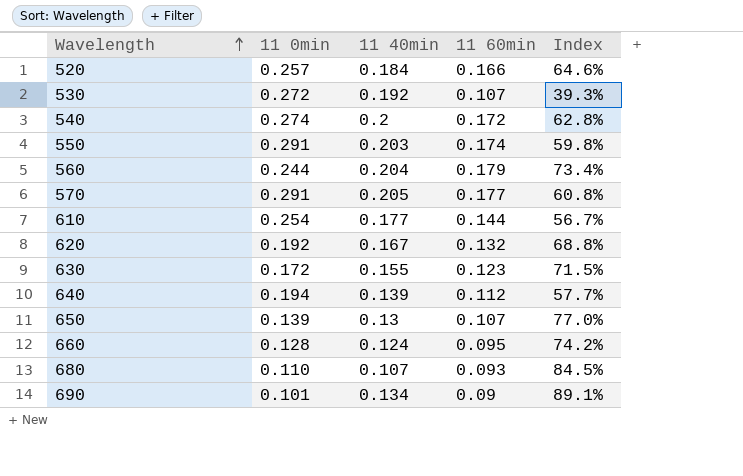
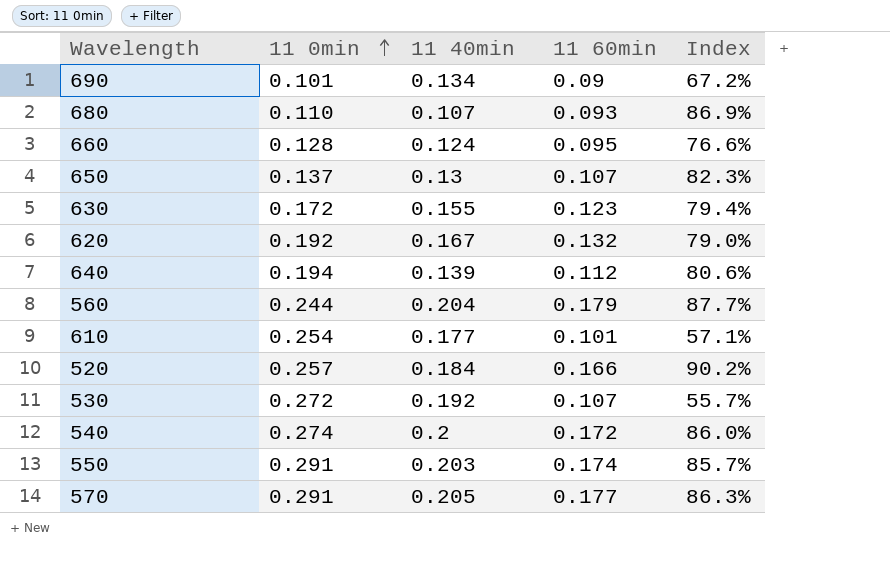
row order: Wavelength ascending -> 11 0min ascending
column Index | formula: [11 60min] / [11 0min] -> [11 60min] / [11 40min]
650 | 11 0min: 0.139 -> 0.137
610 | 11 60min: 0.144 -> 0.101

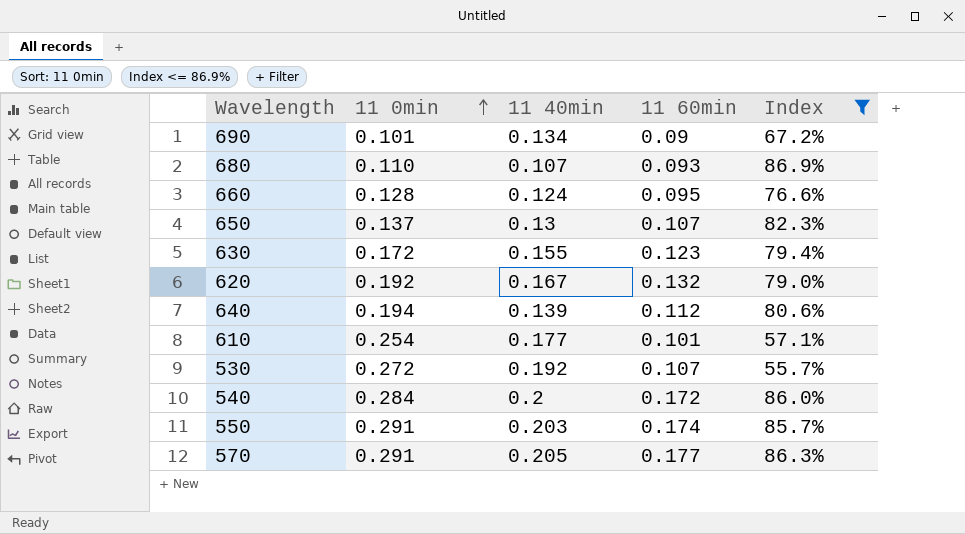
filter: none -> Index <= 86.9%
540 | 11 0min: 0.274 -> 0.284

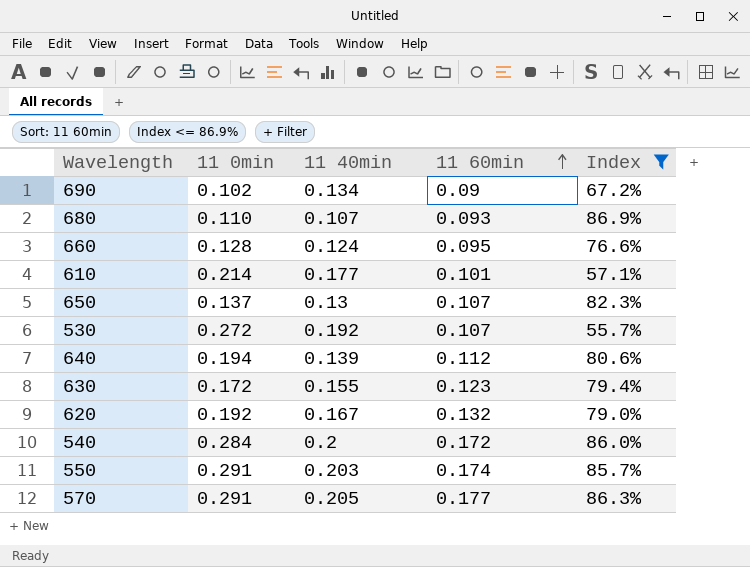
row order: 11 0min ascending -> 11 60min ascending
690 | 11 0min: 0.101 -> 0.102
610 | 11 0min: 0.254 -> 0.214

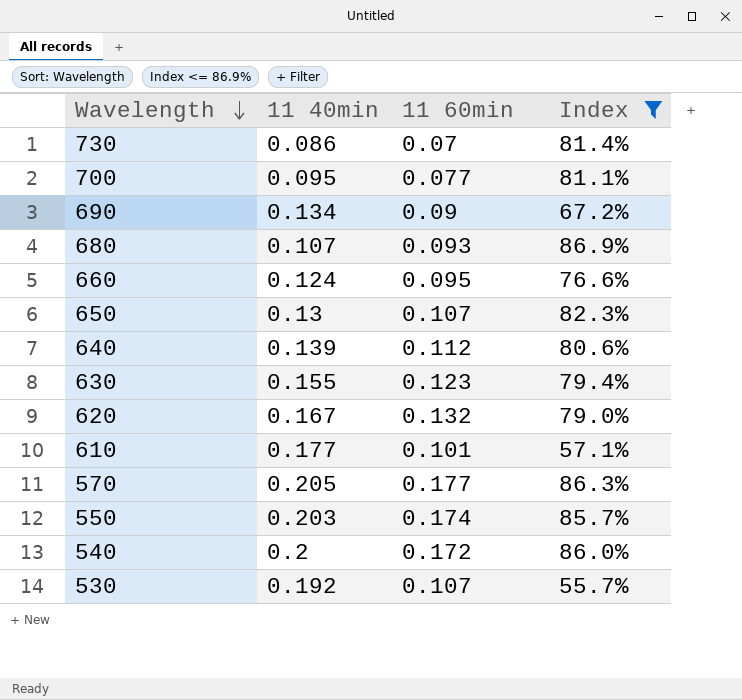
row order: 11 60min ascending -> Wavelength descending
column 11 0min | position: 2 -> none
row 730: none -> 0.086 | 0.07 | 81.4%
row 700: none -> 0.095 | 0.077 | 81.1%

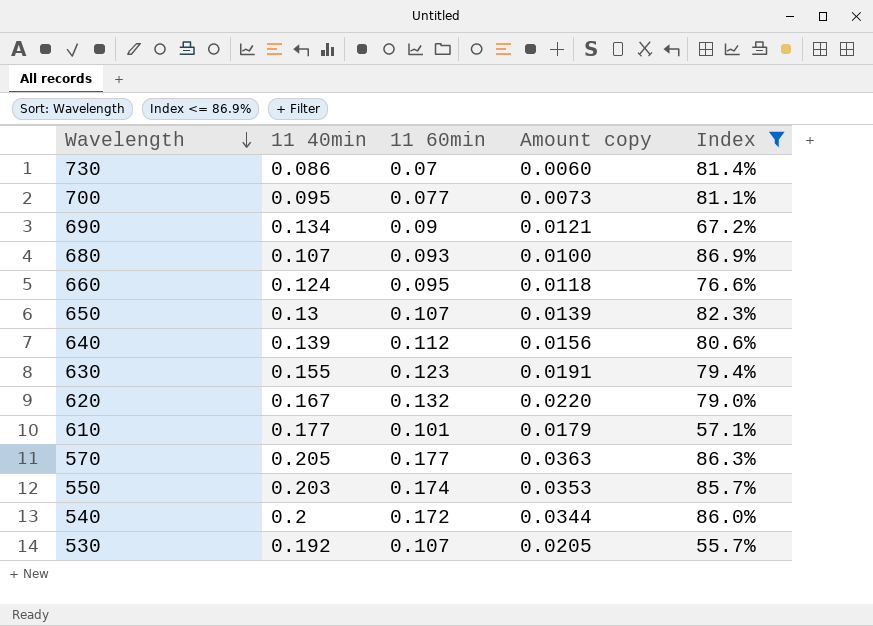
column Amount copy | formula: none -> [11 40min] * [11 60min]

